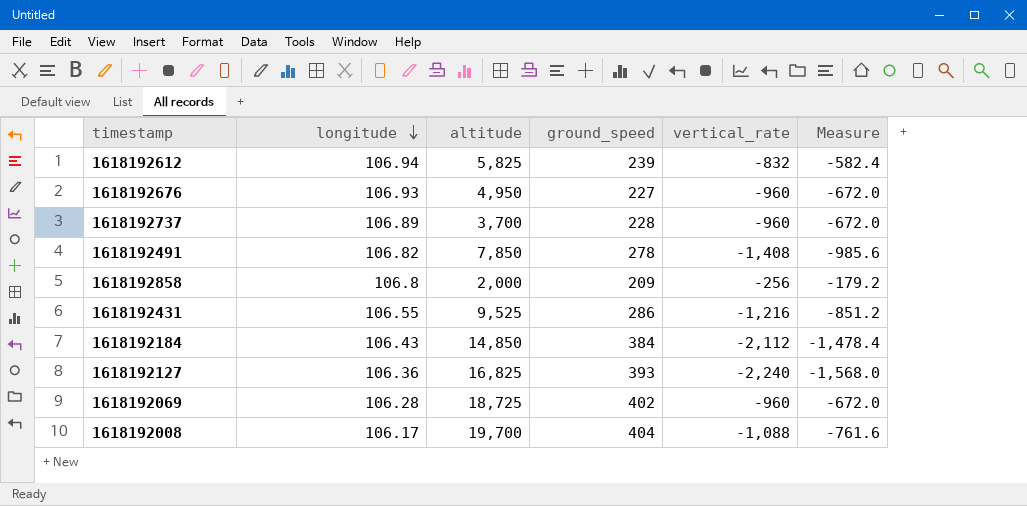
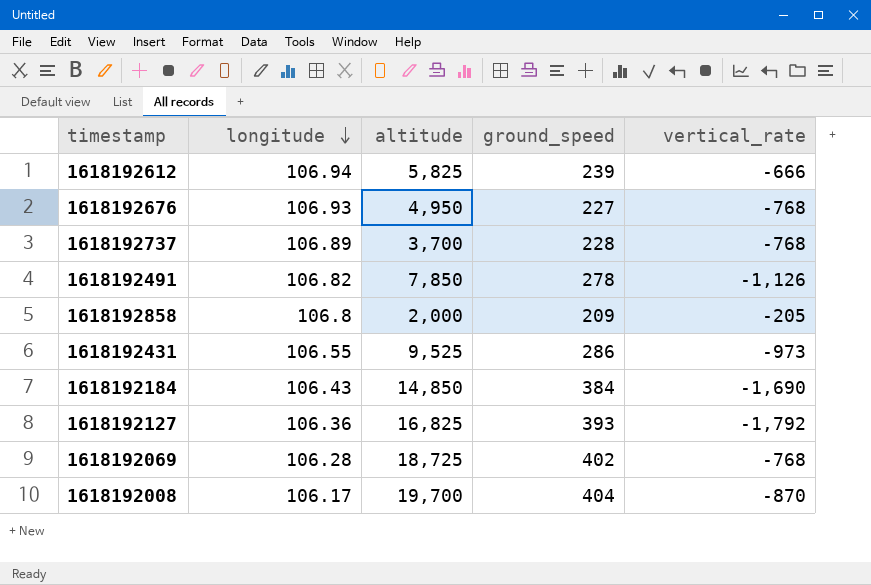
column Measure | formula: [vertical_rate] * 0.7 -> none
1618192612 | vertical_rate: -832 -> -666
1618192676 | vertical_rate: -960 -> -768
1618192737 | vertical_rate: -960 -> -768
1618192491 | vertical_rate: -1,408 -> -1,126
1618192858 | vertical_rate: -256 -> -205
1618192431 | vertical_rate: -1,216 -> -973
1618192184 | vertical_rate: -2,112 -> -1,690
1618192127 | vertical_rate: -2,240 -> -1,792
1618192069 | vertical_rate: -960 -> -768
1618192008 | vertical_rate: -1,088 -> -870

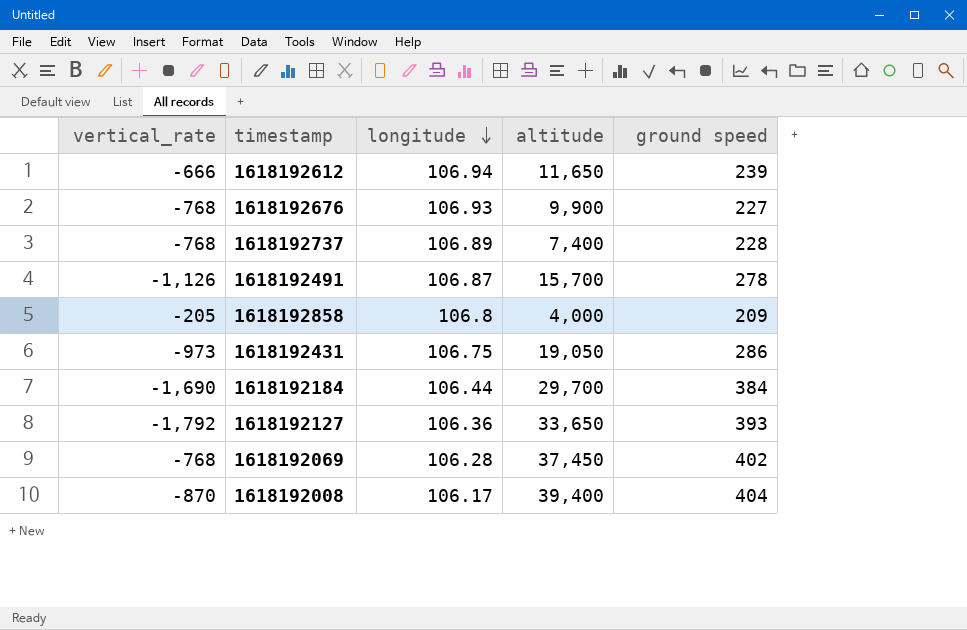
column vertical_rate | position: 5 -> 1
column name: ground_speed -> ground speed
1618192612 | altitude: 5,825 -> 11,650
1618192676 | altitude: 4,950 -> 9,900
1618192737 | altitude: 3,700 -> 7,400
1618192491 | longitude: 106.82 -> 106.87
1618192491 | altitude: 7,850 -> 15,700
1618192858 | altitude: 2,000 -> 4,000
1618192431 | longitude: 106.55 -> 106.75
1618192431 | altitude: 9,525 -> 19,050
1618192184 | longitude: 106.43 -> 106.44
1618192184 | altitude: 14,850 -> 29,700
1618192127 | altitude: 16,825 -> 33,650
1618192069 | altitude: 18,725 -> 37,450
1618192008 | altitude: 19,700 -> 39,400

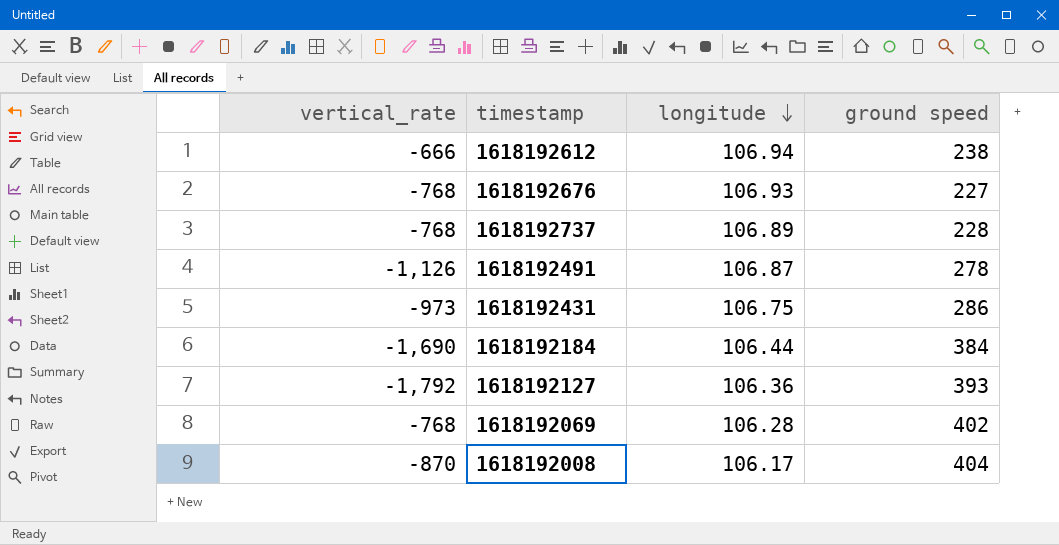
column altitude | position: 4 -> none
row 1618192858: -205 | 106.8 | 4,000 | 209 -> none
1618192612 | ground speed: 239 -> 238

